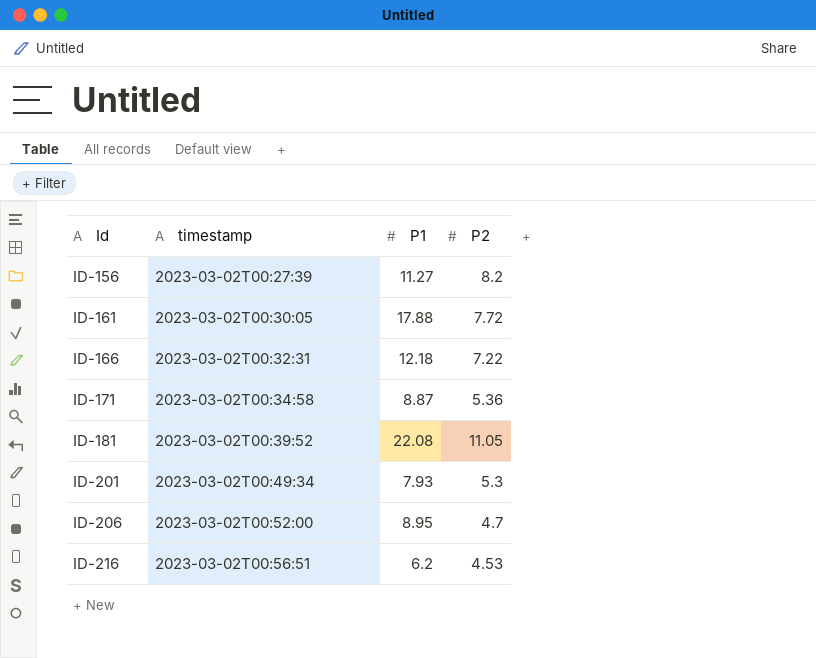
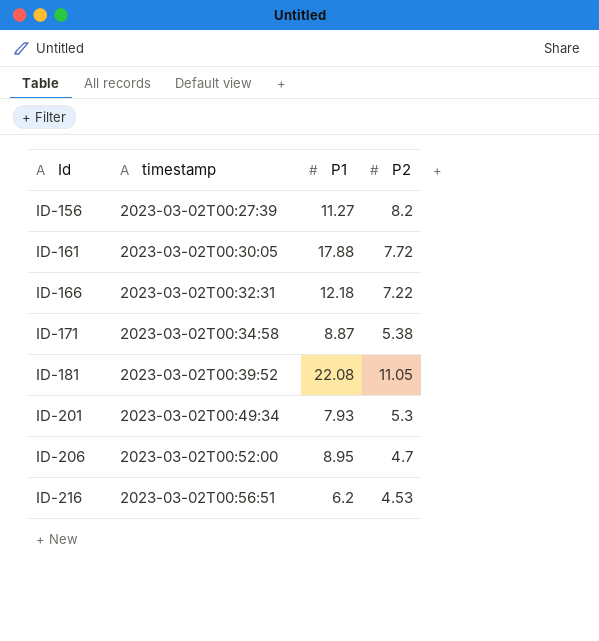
ID-171 | P2: 5.36 -> 5.38

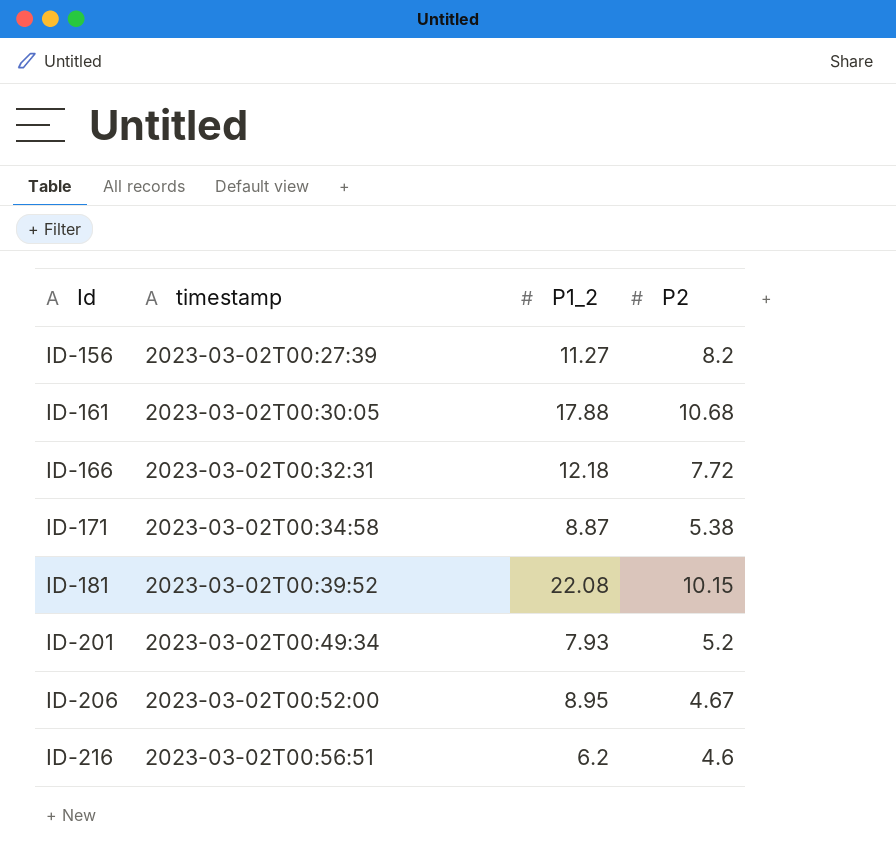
column name: P1 -> P1_2
ID-161 | P2: 7.72 -> 10.68
ID-166 | P2: 7.22 -> 7.72
ID-181 | P2: 11.05 -> 10.15
ID-201 | P2: 5.3 -> 5.2
ID-206 | P2: 4.7 -> 4.67
ID-216 | P2: 4.53 -> 4.6

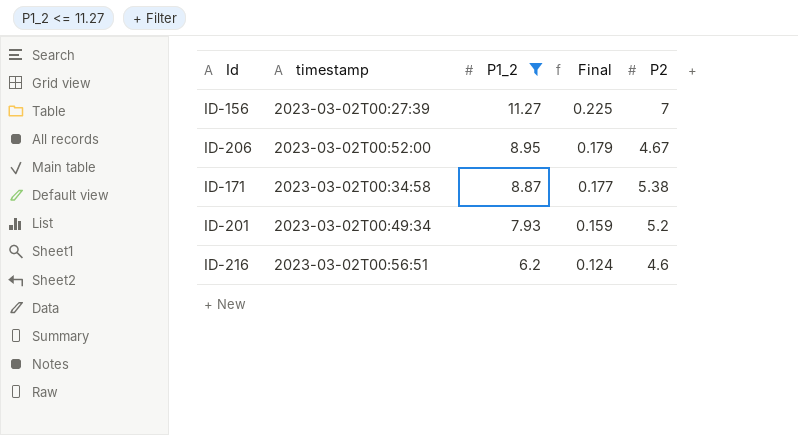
filter: none -> P1_2 <= 11.27
row order: Id ascending -> P1_2 descending
column Final | formula: none -> [P1_2] * 0.02
ID-156 | P2: 8.2 -> 7

